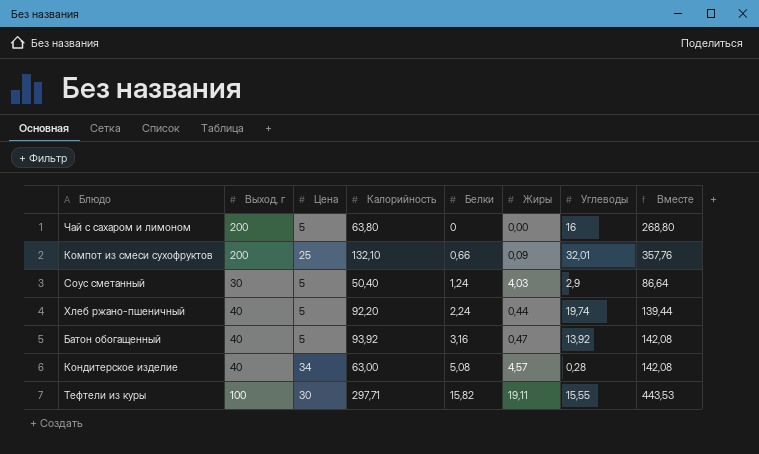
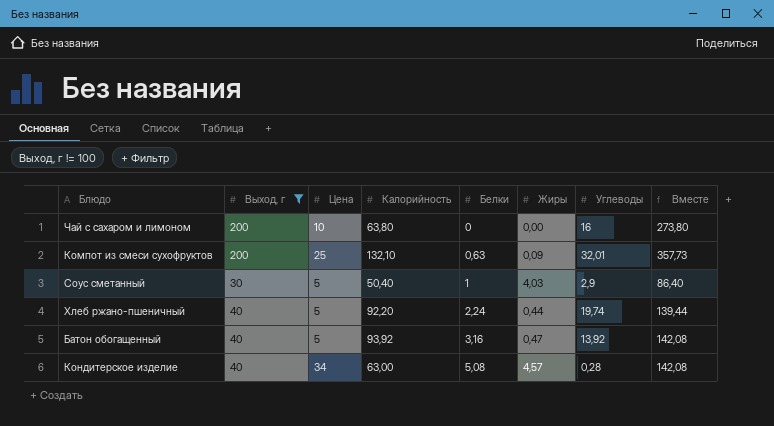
filter: none -> Выход, г != 100
Чай с сахаром и лимоном | Цена: 5 -> 10
Чай с сахаром и лимоном | Вместе: 268,80 -> 273,80
Компот из смеси сухофруктов | Белки: 0,66 -> 0,63
Компот из смеси сухофруктов | Вместе: 357,76 -> 357,73
Соус сметанный | Белки: 1,24 -> 1
Соус сметанный | Вместе: 86,64 -> 86,40

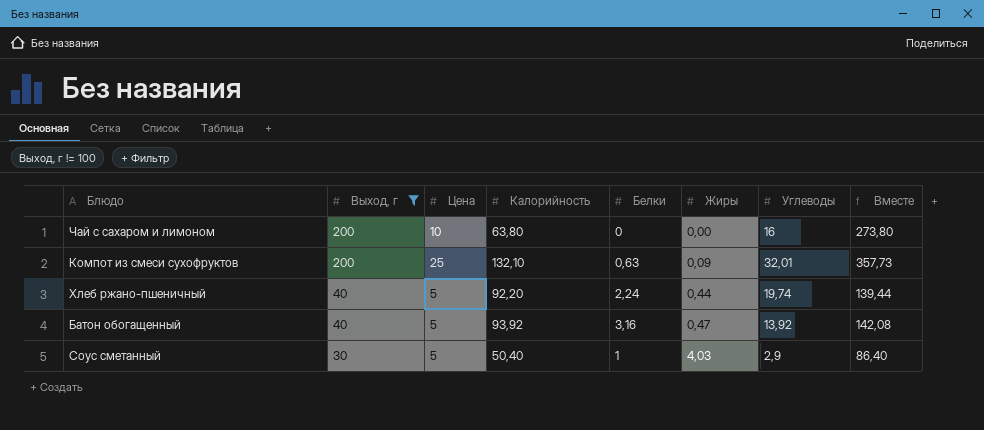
row order: Белки ascending -> Выход, г descending
row Кондитерское изделие: 40 | 34 | 63,00 | 5,08 | 4,57 | 0,28 | 142,08 -> none

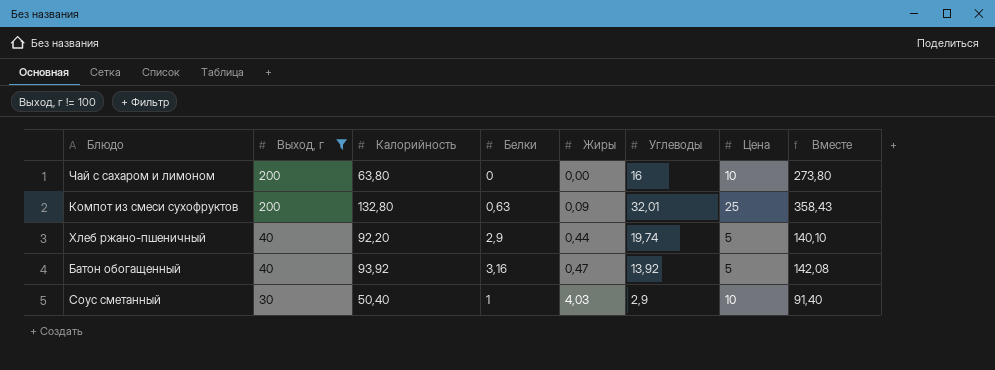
column Цена | position: 3 -> 7
Компот из смеси сухофруктов | Калорийность: 132,10 -> 132,80
Компот из смеси сухофруктов | Вместе: 357,73 -> 358,43
Хлеб ржано-пшеничный | Белки: 2,24 -> 2,9
Хлеб ржано-пшеничный | Вместе: 139,44 -> 140,10
Соус сметанный | Цена: 5 -> 10
Соус сметанный | Вместе: 86,40 -> 91,40

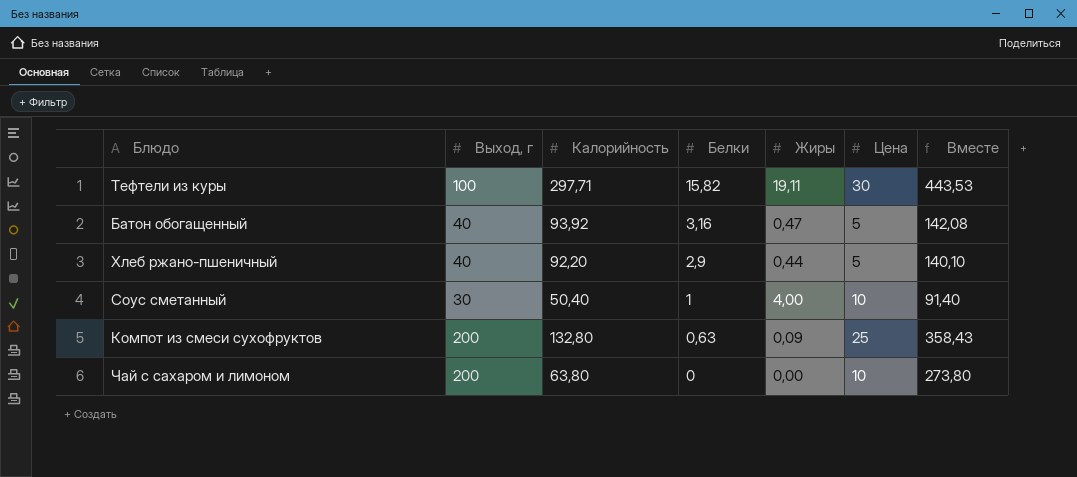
filter: Выход, г != 100 -> none
row order: Выход, г descending -> Белки descending
column Углеводы | position: 6 -> none
Соус сметанный | Жиры: 4,03 -> 4,00

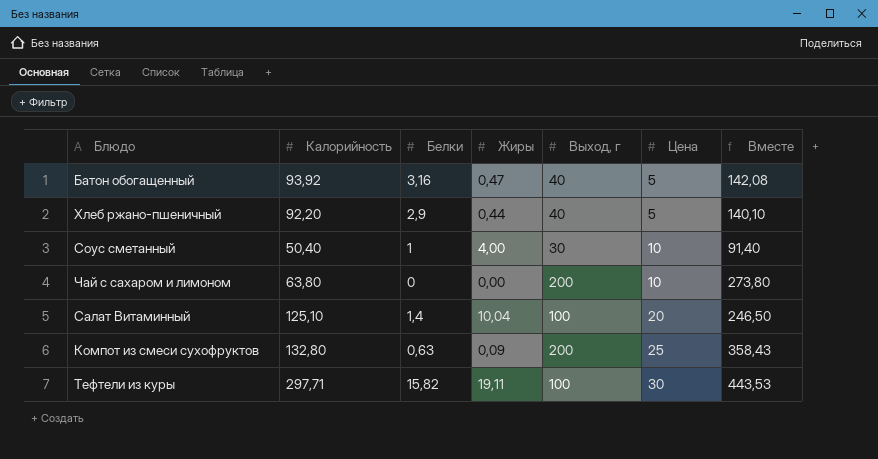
row order: Белки descending -> Цена ascending
column Выход, г | position: 2 -> 5
row Салат Витаминный: none -> 125,10 | 1,4 | 10,04 | 100 | 20 | 246,50

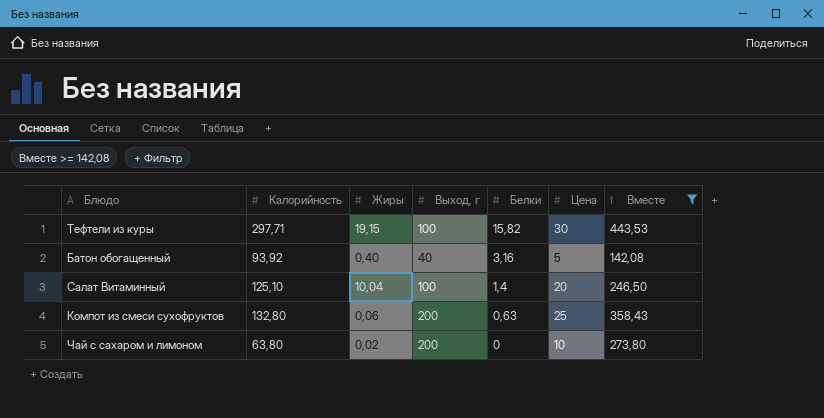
filter: none -> Вместе >= 142,08
row order: Цена ascending -> Белки descending
column Белки | position: 3 -> 5
Тефтели из куры | Жиры: 19,11 -> 19,15
Батон обогащенный | Жиры: 0,47 -> 0,40
Компот из смеси сухофруктов | Жиры: 0,09 -> 0,06
Чай с сахаром и лимоном | Жиры: 0,00 -> 0,02

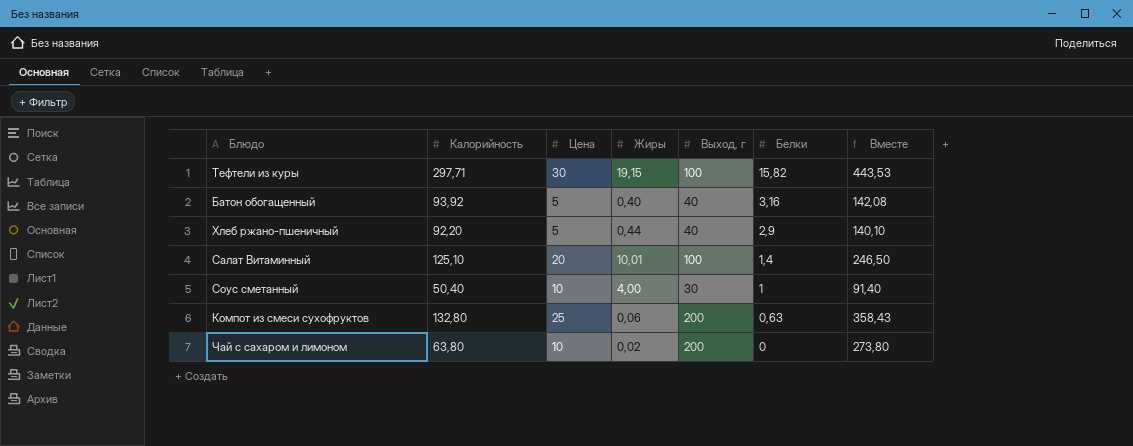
filter: Вместе >= 142,08 -> none
column Цена | position: 6 -> 3
Салат Витаминный | Жиры: 10,04 -> 10,01

